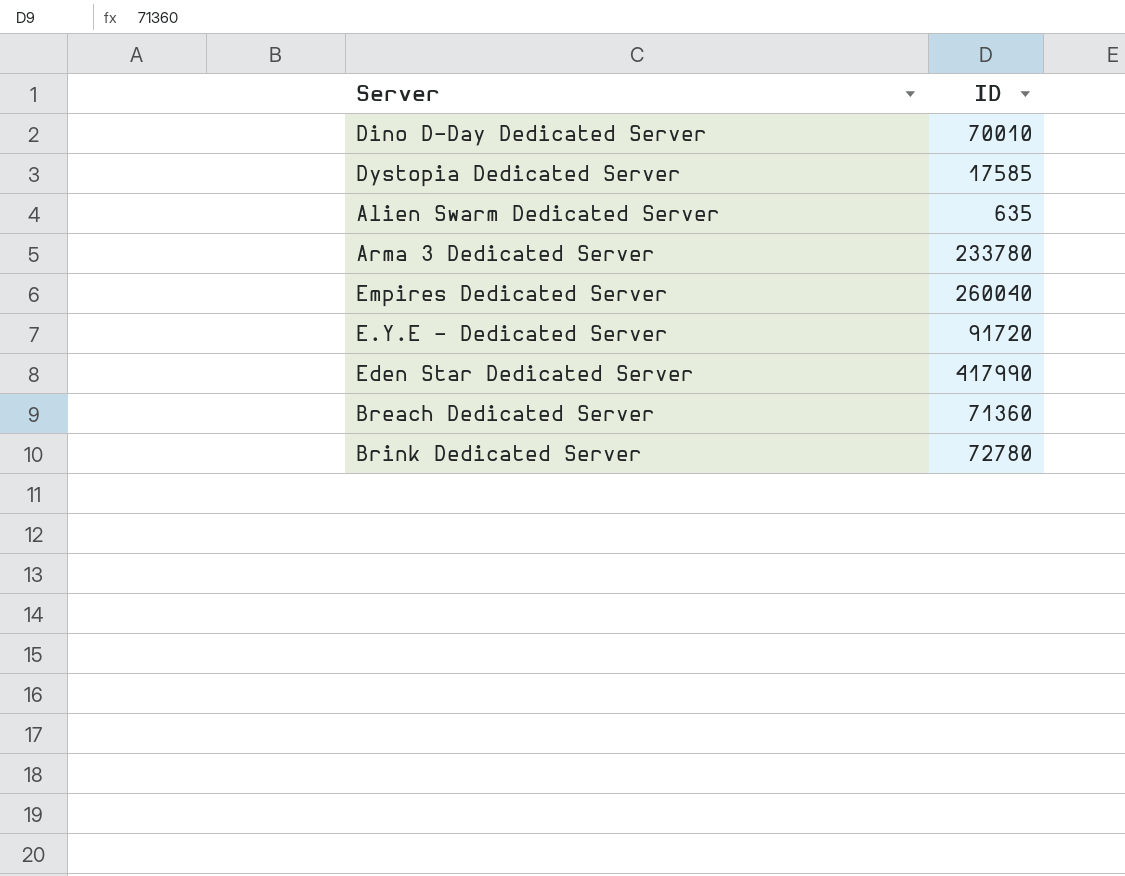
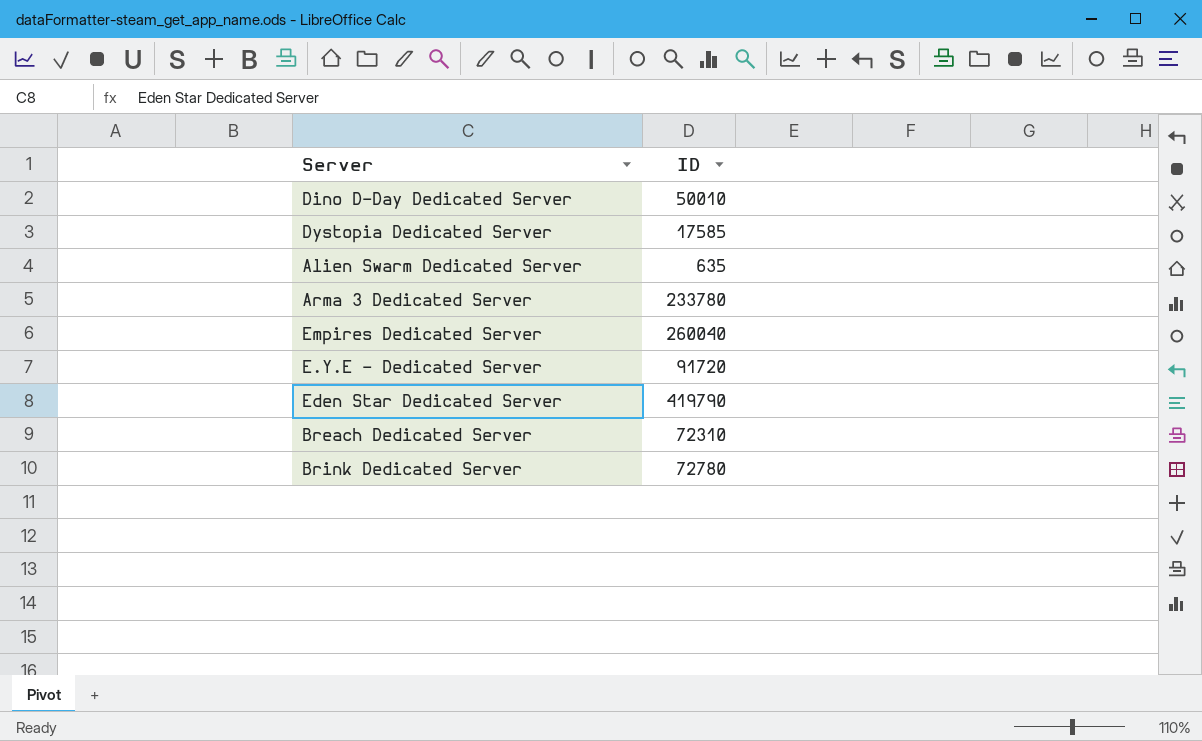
Dino D-Day Dedicated Server | ID: 70010 -> 50010
Eden Star Dedicated Server | ID: 417990 -> 419790
Breach Dedicated Server | ID: 71360 -> 72310

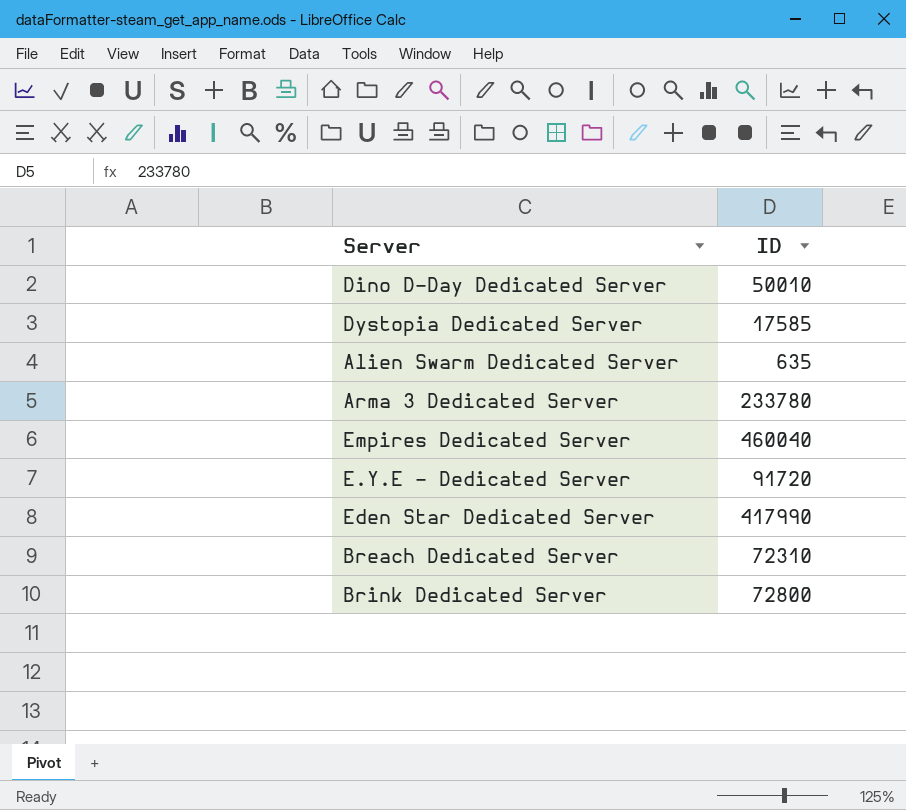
Empires Dedicated Server | ID: 260040 -> 460040
Eden Star Dedicated Server | ID: 419790 -> 417990
Brink Dedicated Server | ID: 72780 -> 72800

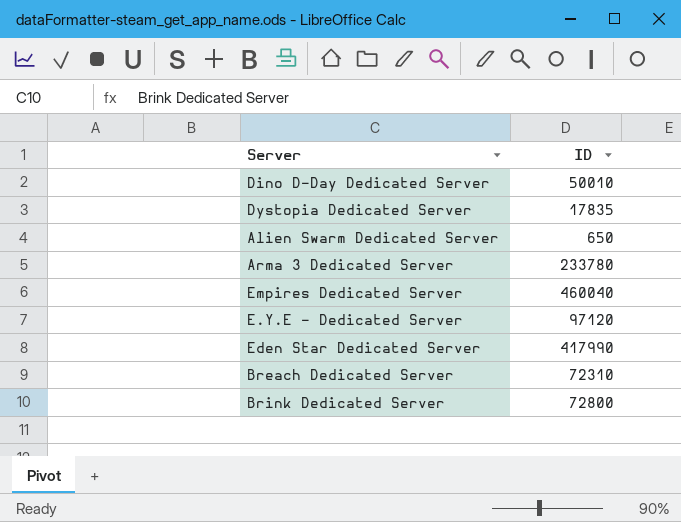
Dystopia Dedicated Server | ID: 17585 -> 17835
Alien Swarm Dedicated Server | ID: 635 -> 650
E.Y.E - Dedicated Server | ID: 91720 -> 97120

